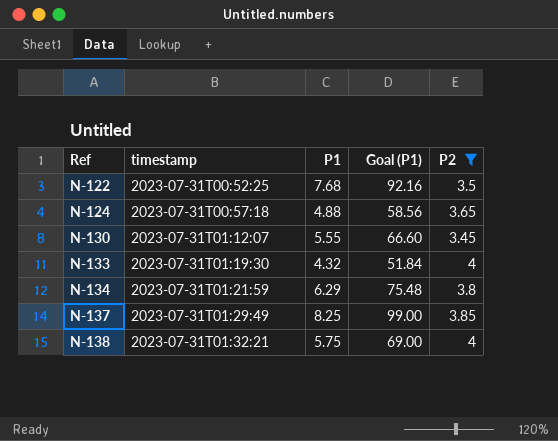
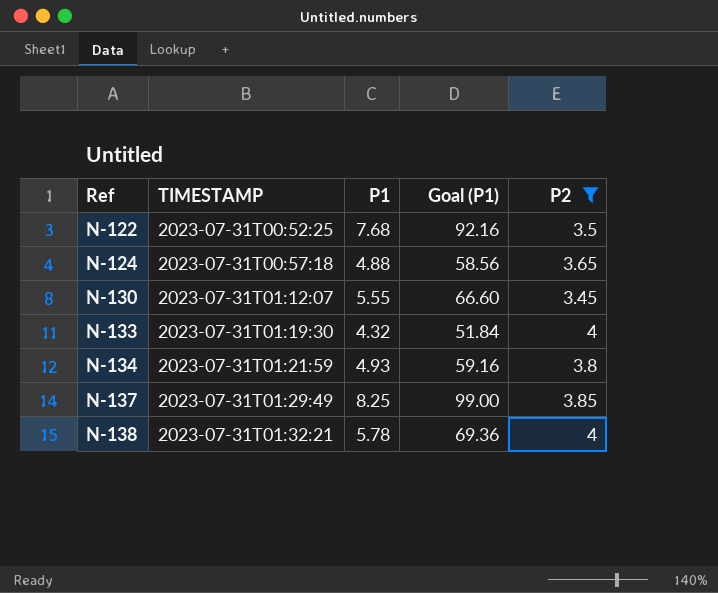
column name: timestamp -> TIMESTAMP
N-134 | P1: 6.29 -> 4.93
N-134 | Goal (P1): 75.48 -> 59.16
N-138 | P1: 5.75 -> 5.78
N-138 | Goal (P1): 69.00 -> 69.36

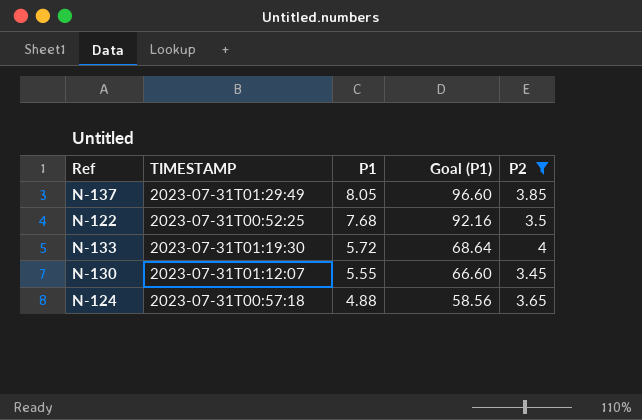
row order: Ref ascending -> P1 descending
row N-134: 2023-07-31T01:21:59 | 4.93 | 59.16 | 3.8 -> none
row N-138: 2023-07-31T01:32:21 | 5.78 | 69.36 | 4 -> none
N-137 | P1: 8.25 -> 8.05
N-137 | Goal (P1): 99.00 -> 96.60
N-133 | P1: 4.32 -> 5.72
N-133 | Goal (P1): 51.84 -> 68.64

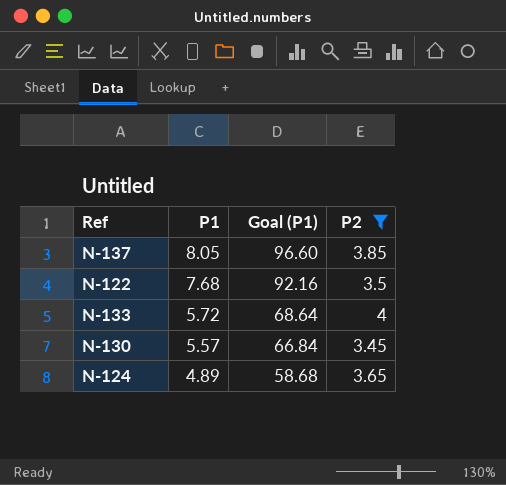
column TIMESTAMP | position: 2 -> none
N-130 | P1: 5.55 -> 5.57
N-130 | Goal (P1): 66.60 -> 66.84
N-124 | P1: 4.88 -> 4.89
N-124 | Goal (P1): 58.56 -> 58.68

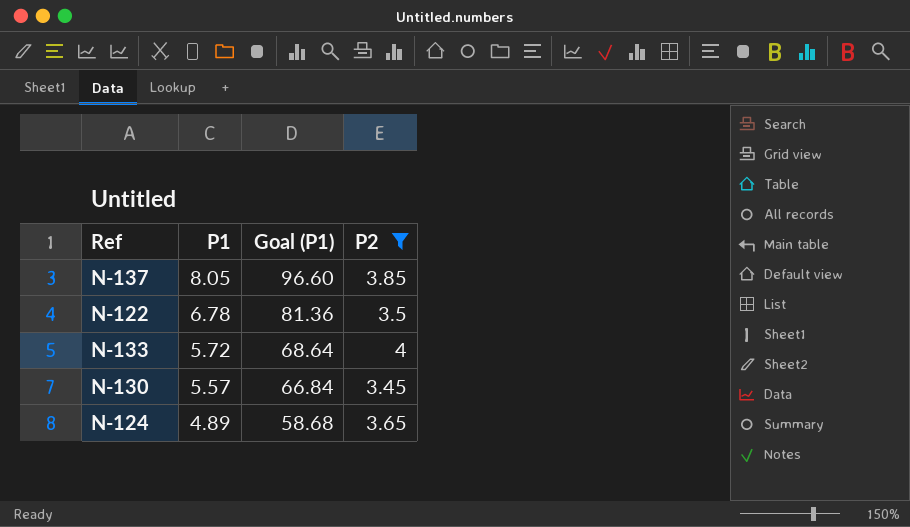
N-122 | P1: 7.68 -> 6.78
N-122 | Goal (P1): 92.16 -> 81.36

